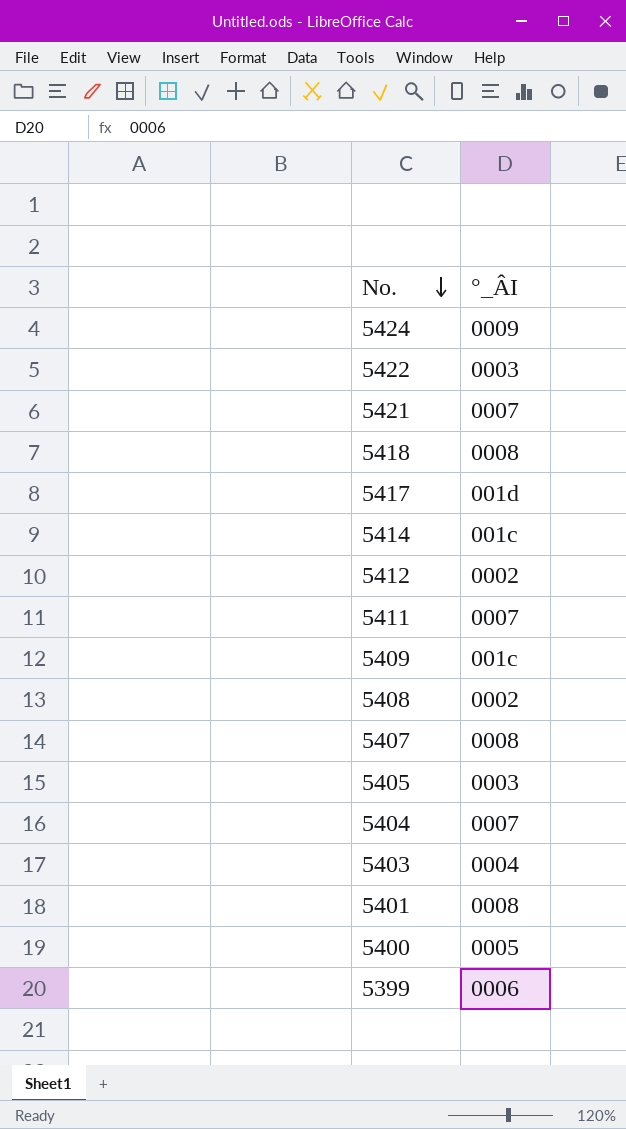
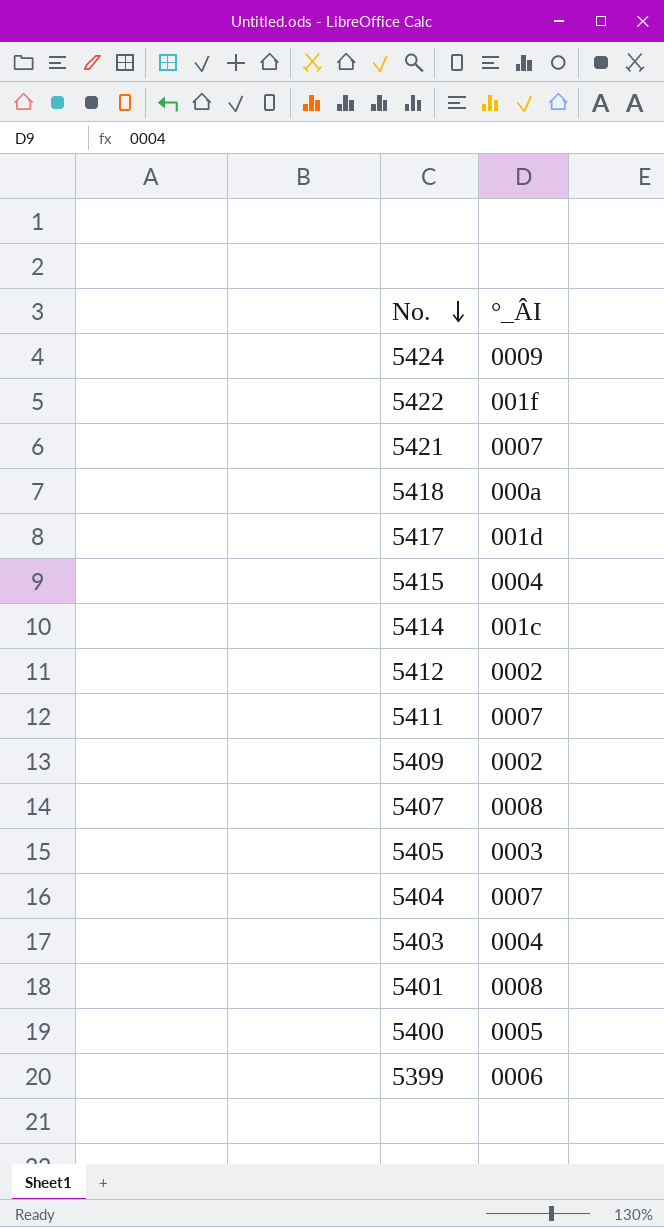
row 5408: 0002 -> none
5422 | °_ÂI: 0003 -> 001f
5418 | °_ÂI: 0008 -> 000a
row 5415: none -> 0004
5409 | °_ÂI: 001c -> 0002

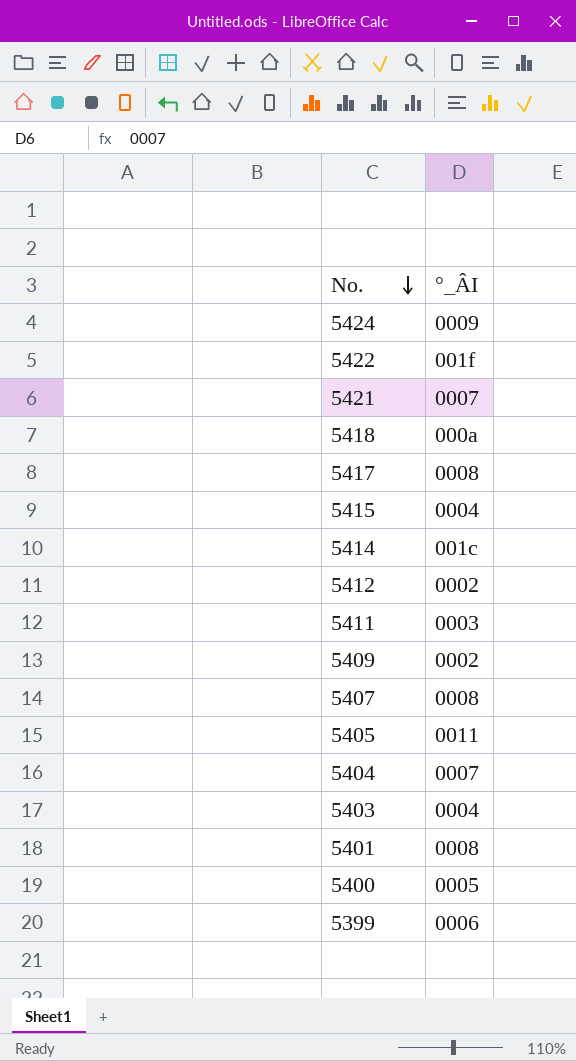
5417 | °_ÂI: 001d -> 0008
5411 | °_ÂI: 0007 -> 0003
5405 | °_ÂI: 0003 -> 0011

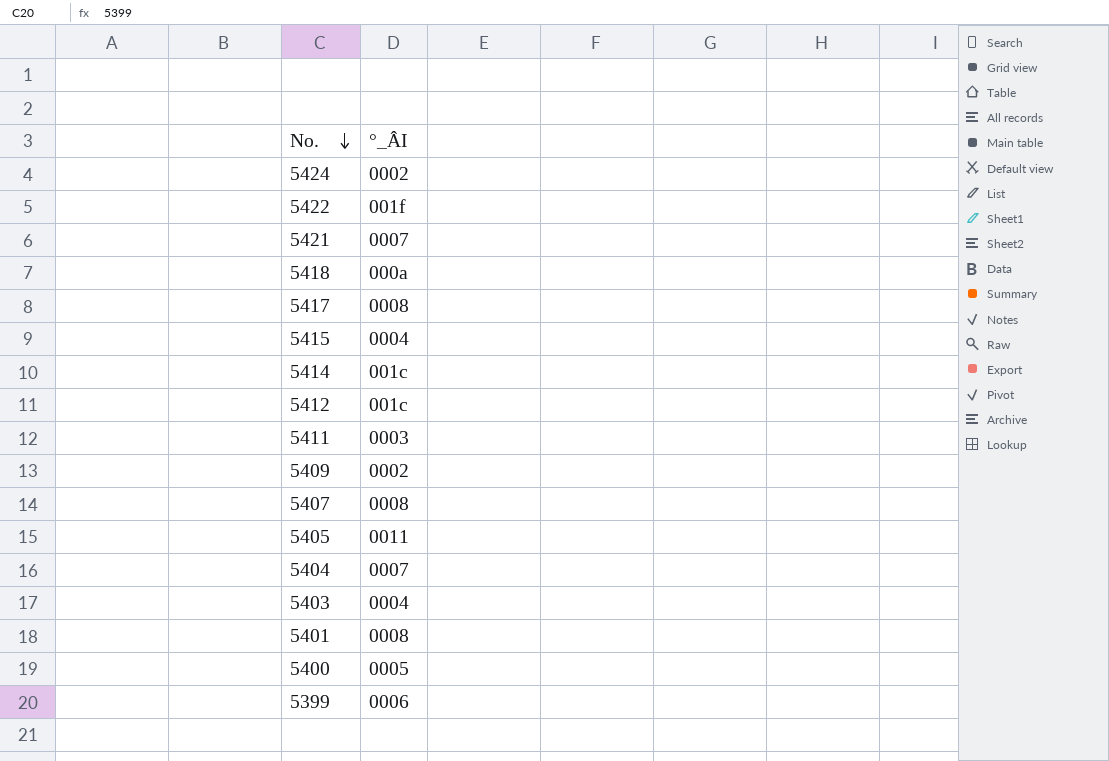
5424 | °_ÂI: 0009 -> 0002
5412 | °_ÂI: 0002 -> 001c

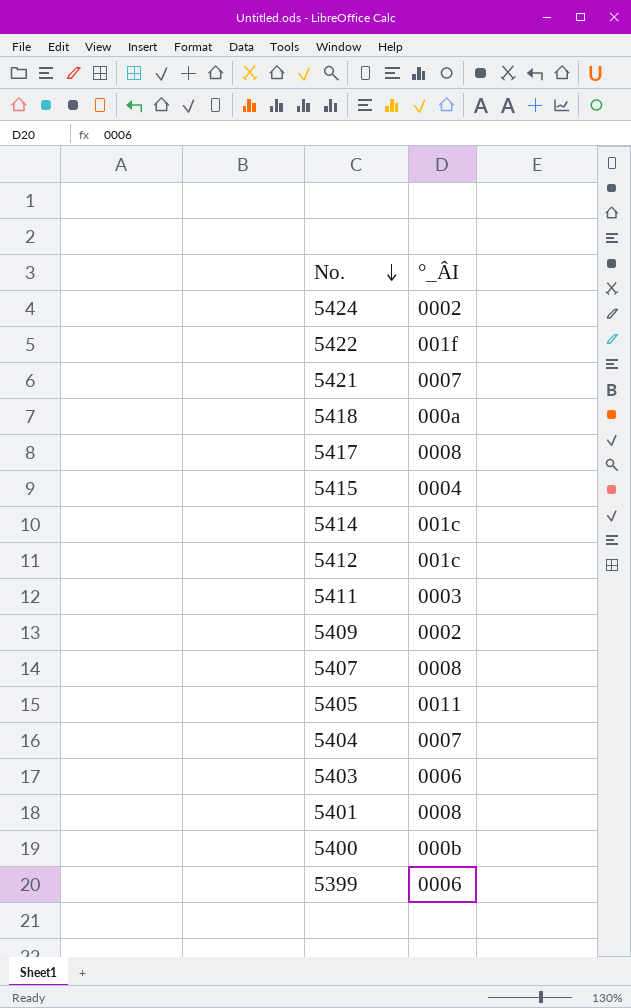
5403 | °_ÂI: 0004 -> 0006
5400 | °_ÂI: 0005 -> 000b

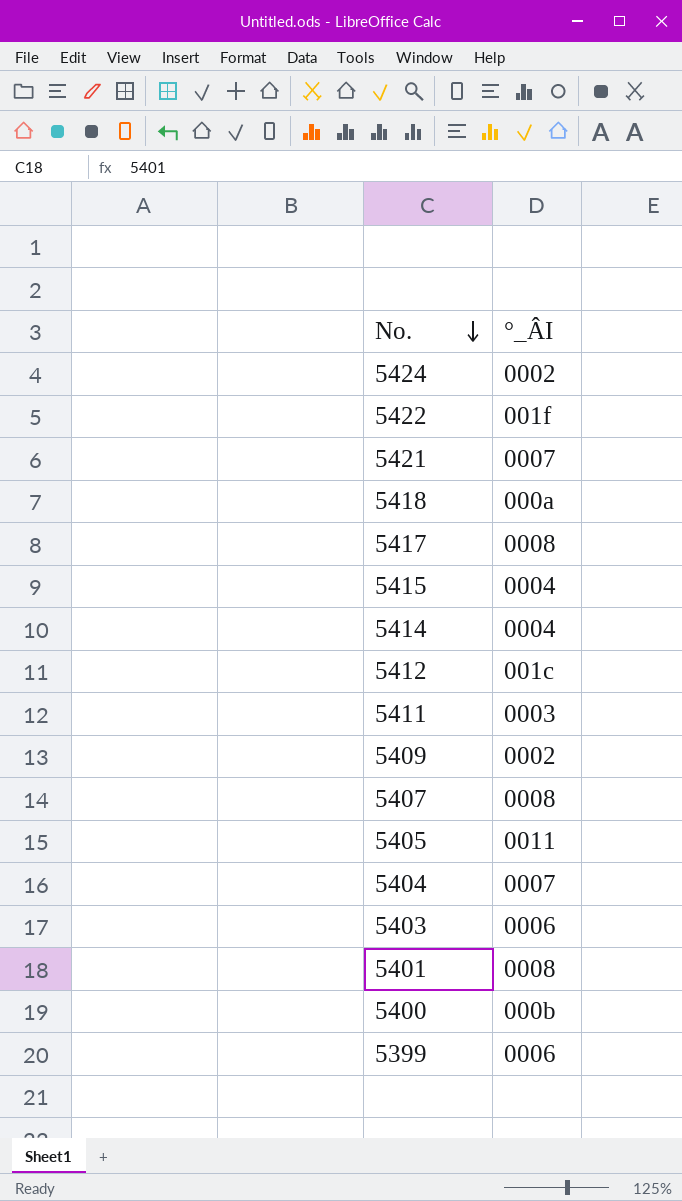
5414 | °_ÂI: 001c -> 0004

